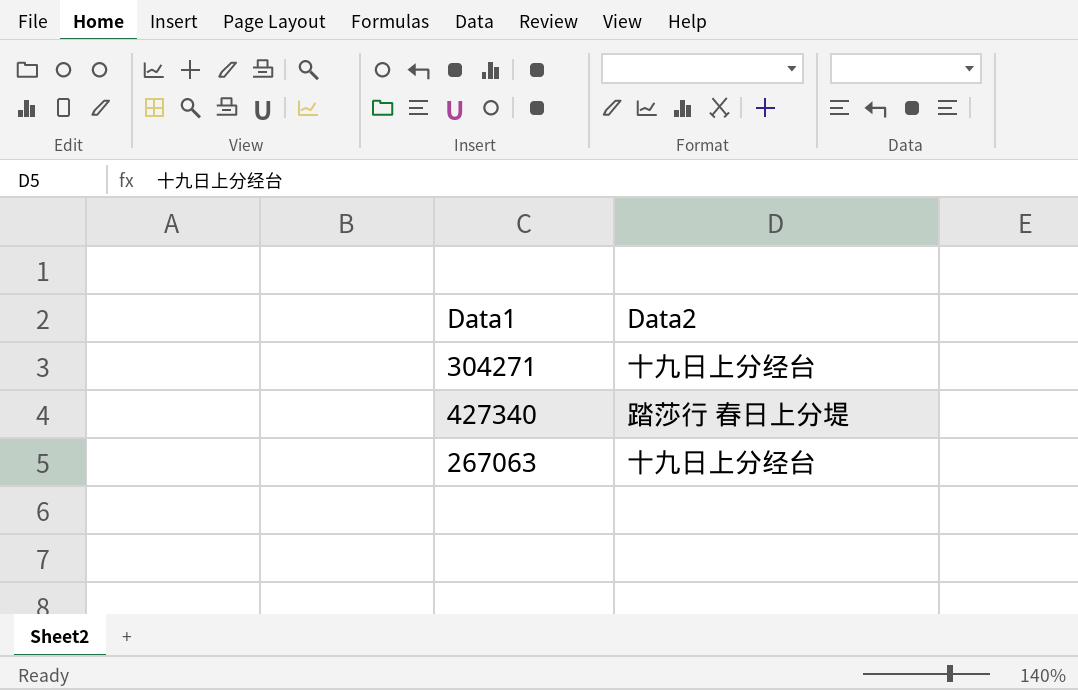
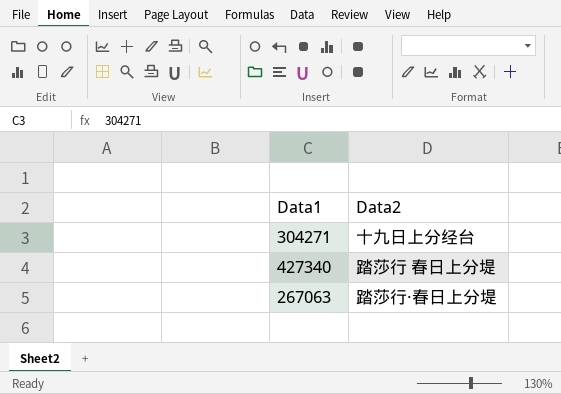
267063 | Data2: 十九日上分经台 -> 踏莎行·春日上分堤

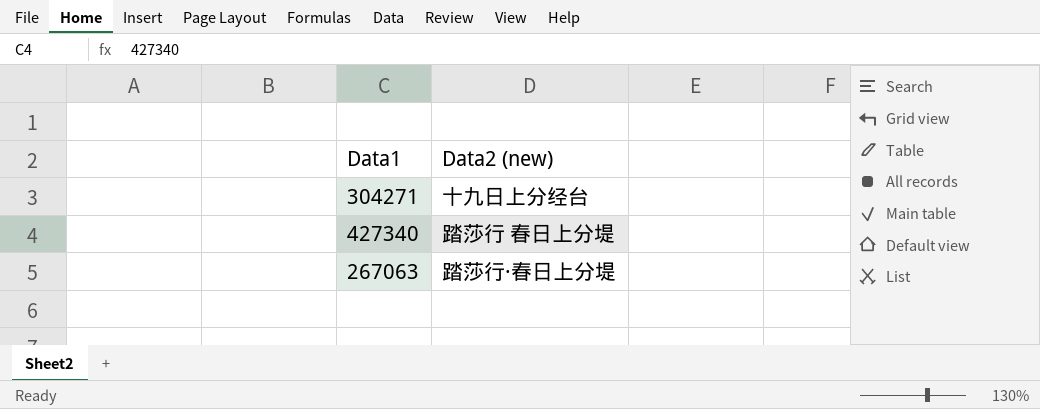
column name: Data2 -> Data2 (new)

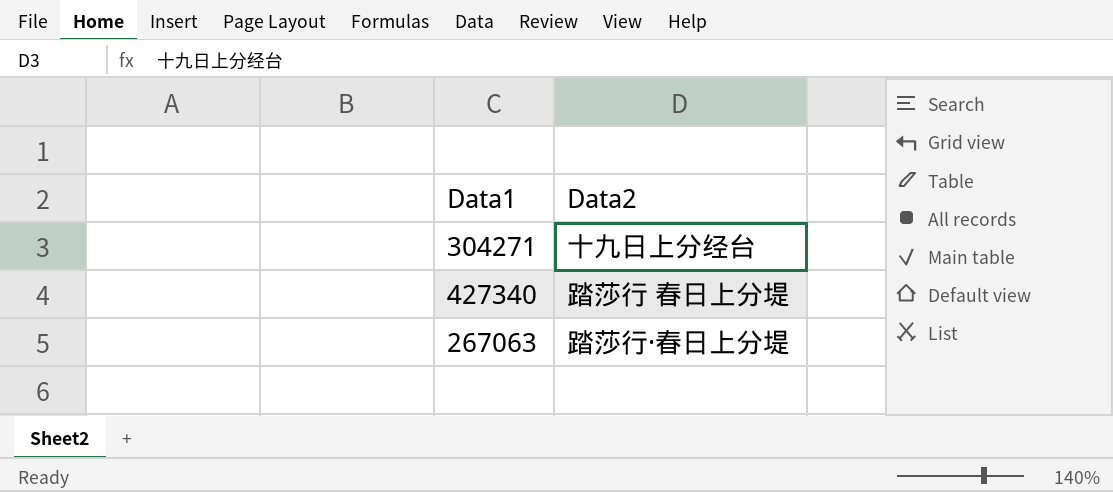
column name: Data2 (new) -> Data2

